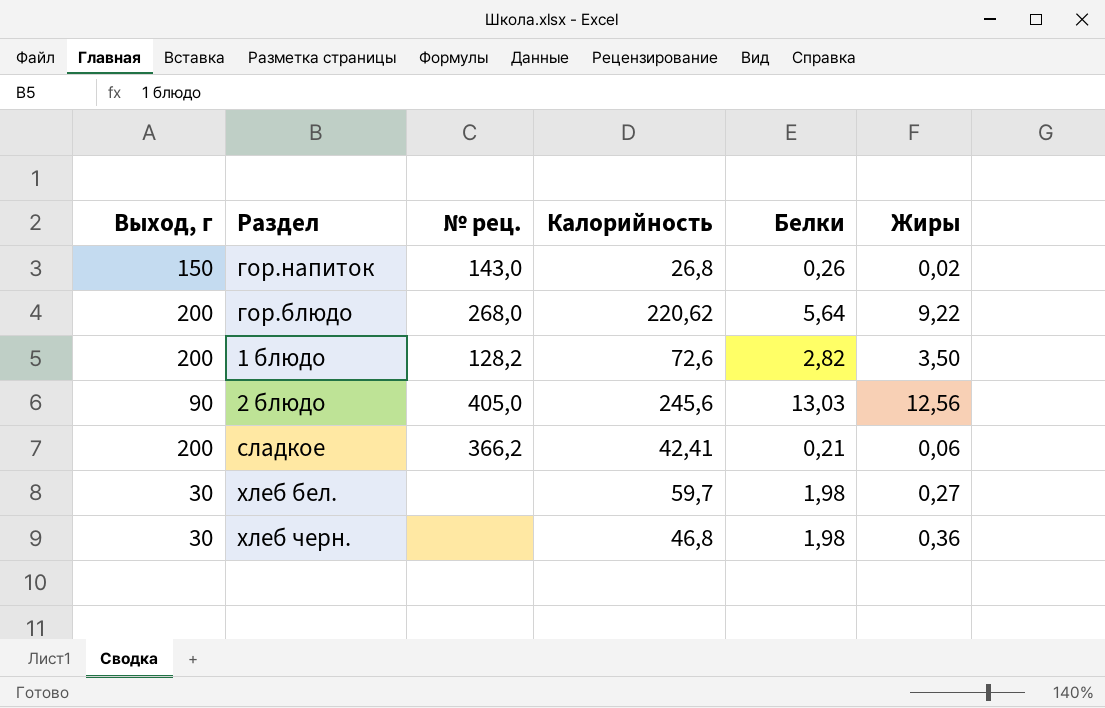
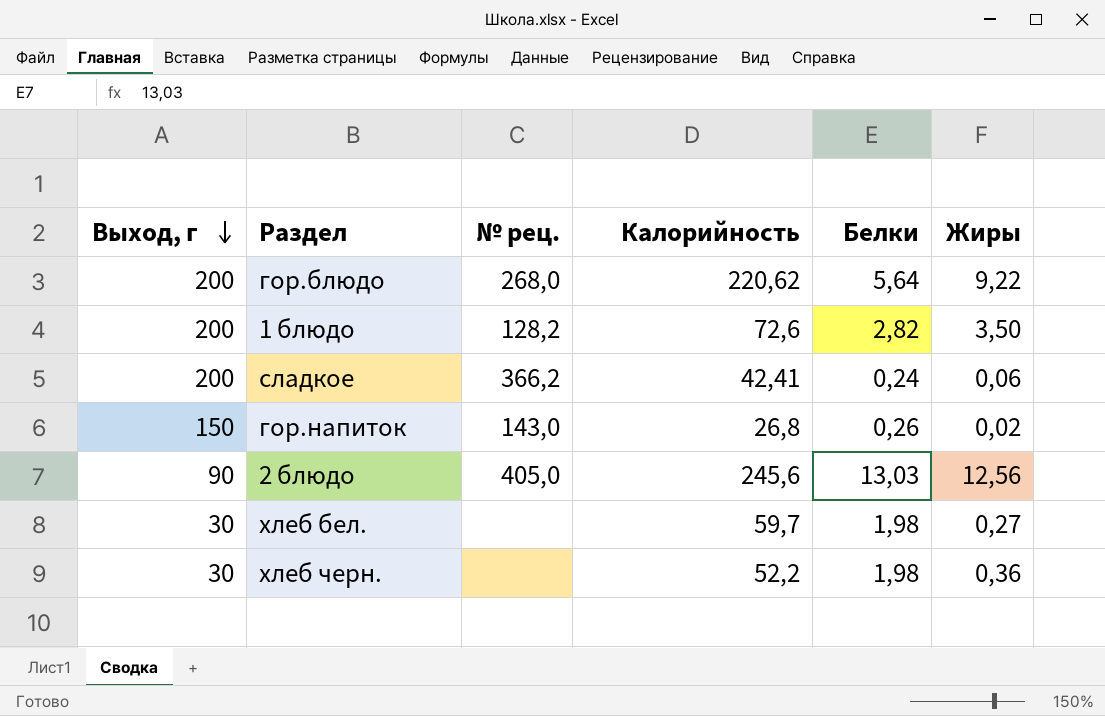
row order: none -> Выход, г descending
сладкое | Белки: 0,21 -> 0,24
хлеб черн. | Калорийность: 46,8 -> 52,2

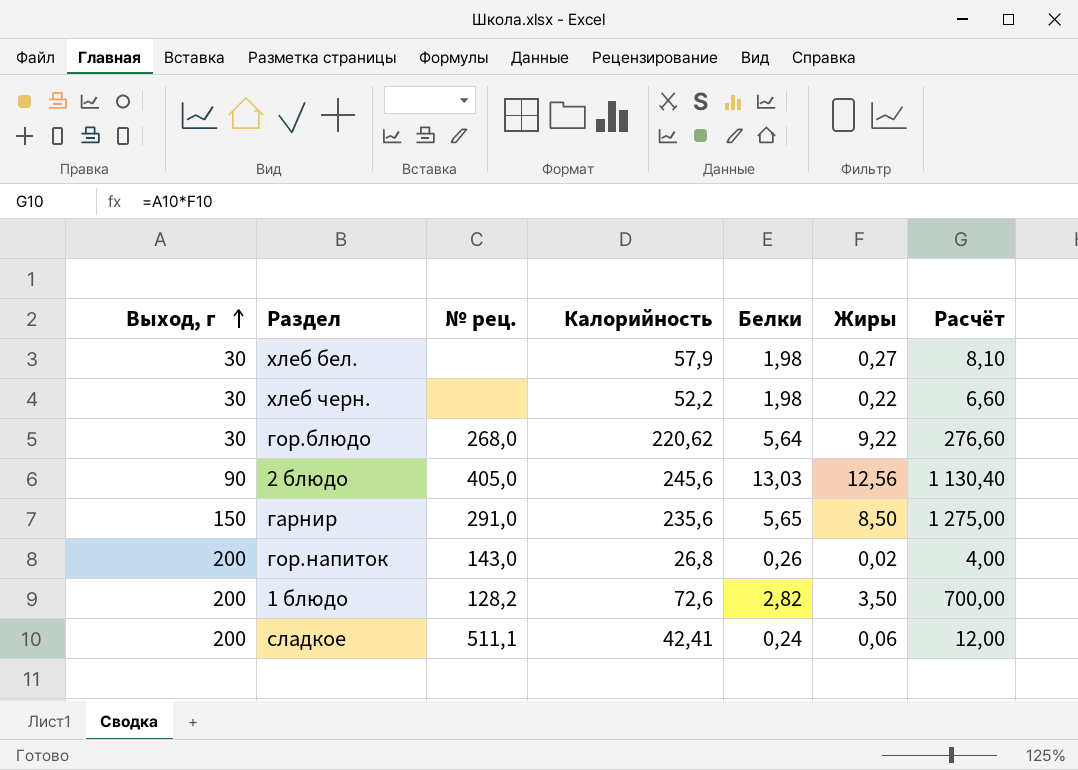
row order: Выход, г descending -> Выход, г ascending
column Расчёт | formula: none -> [Выход, г] * [Жиры]
хлеб бел. | Калорийность: 59,7 -> 57,9
хлеб черн. | Жиры: 0,36 -> 0,22
гор.блюдо | Выход, г: 200 -> 30
row гарнир: none -> 150 | 291,0 | 235,6 | 5,65 | 8,50 | 1 275,00
гор.напиток | Выход, г: 150 -> 200
сладкое | № рец.: 366,2 -> 511,1

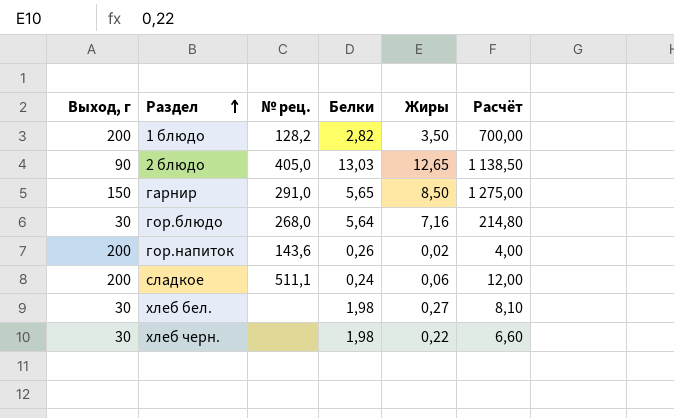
row order: Выход, г ascending -> Раздел ascending
column Калорийность | position: 4 -> none
2 блюдо | Жиры: 12,56 -> 12,65
2 блюдо | Расчёт: 1 130,40 -> 1 138,50
гор.блюдо | Жиры: 9,22 -> 7,16
гор.блюдо | Расчёт: 276,60 -> 214,80
гор.напиток | № рец.: 143,0 -> 143,6

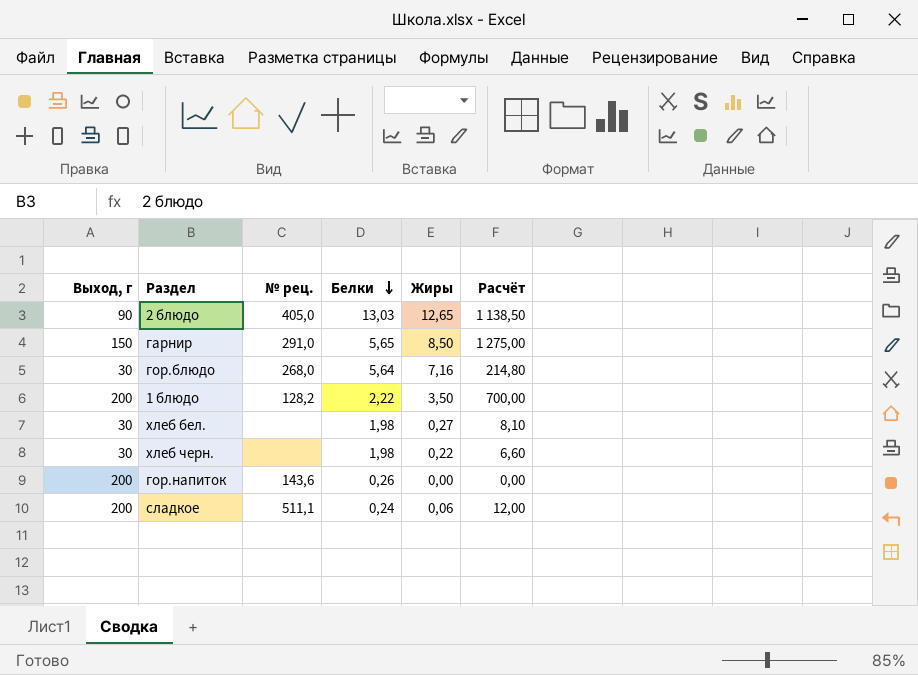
row order: Раздел ascending -> Белки descending
1 блюдо | Белки: 2,82 -> 2,22
гор.напиток | Жиры: 0,02 -> 0,00
гор.напиток | Расчёт: 4,00 -> 0,00

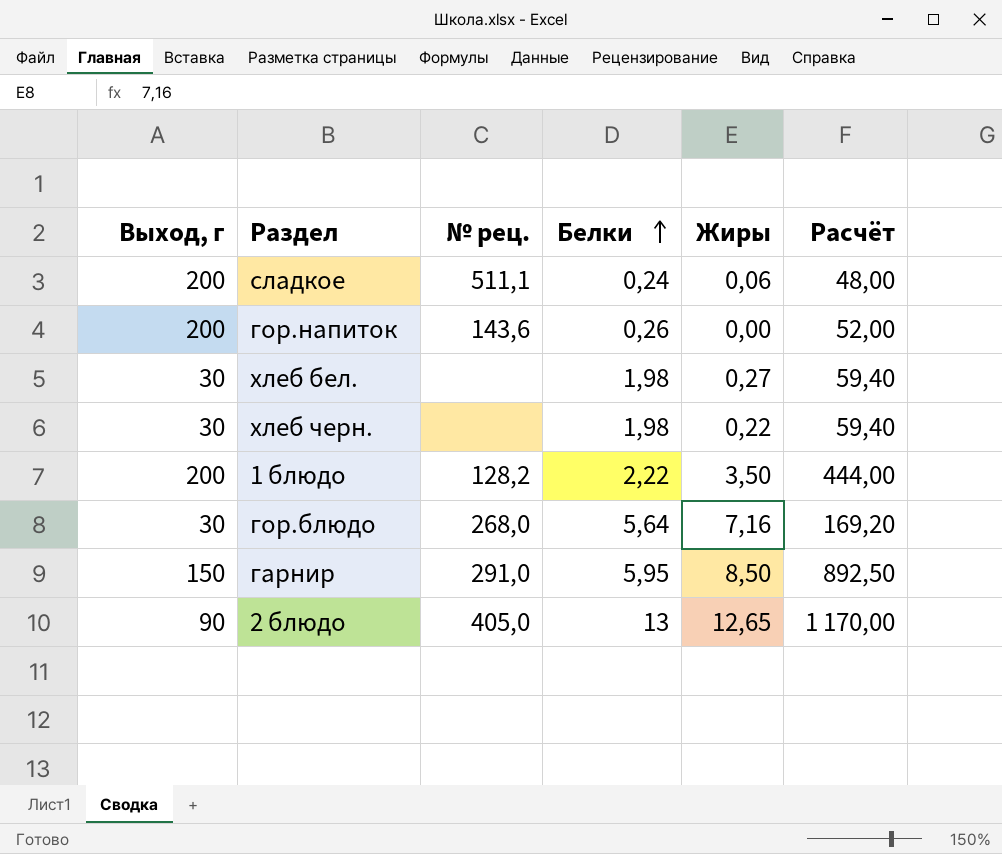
row order: Белки descending -> Белки ascending
column Расчёт | formula: [Выход, г] * [Жиры] -> [Выход, г] * [Белки]
гарнир | Белки: 5,65 -> 5,95
2 блюдо | Белки: 13,03 -> 13

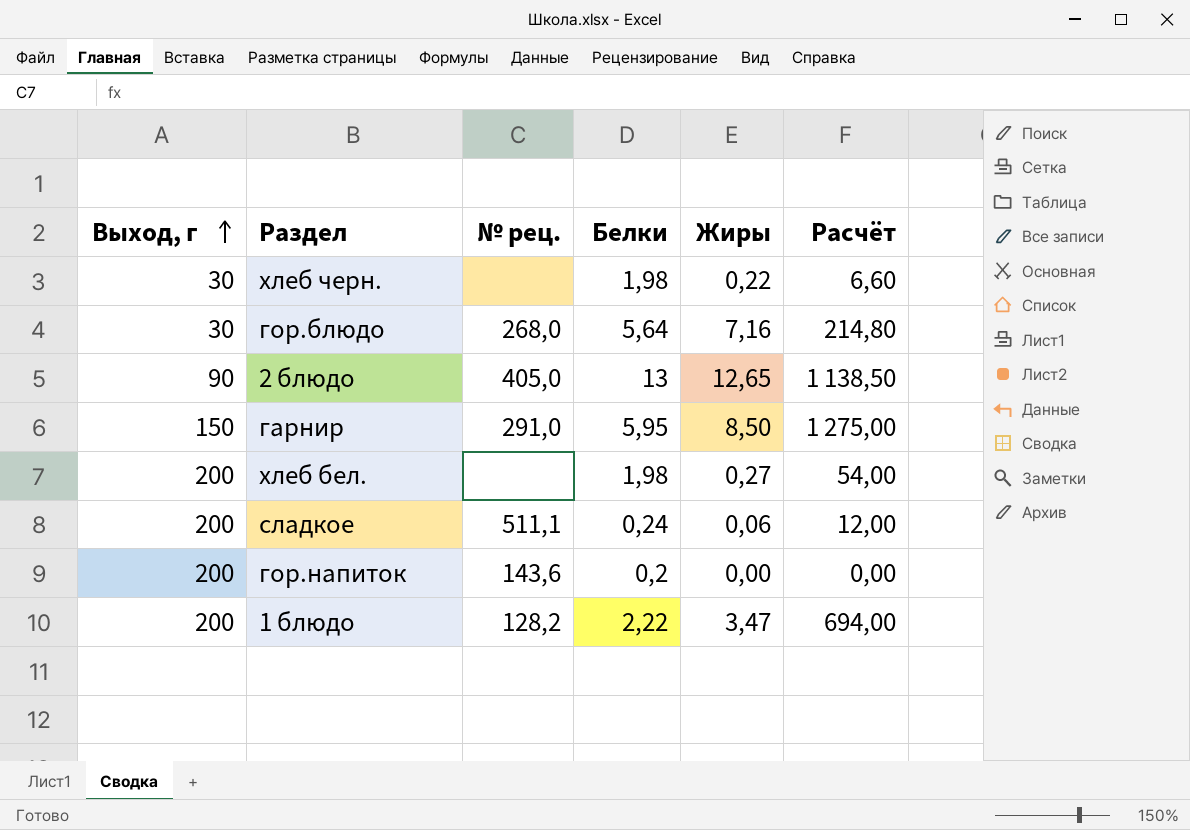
row order: Белки ascending -> Выход, г ascending
column Расчёт | formula: [Выход, г] * [Белки] -> [Выход, г] * [Жиры]
хлеб бел. | Выход, г: 30 -> 200
гор.напиток | Белки: 0,26 -> 0,2
1 блюдо | Жиры: 3,50 -> 3,47

